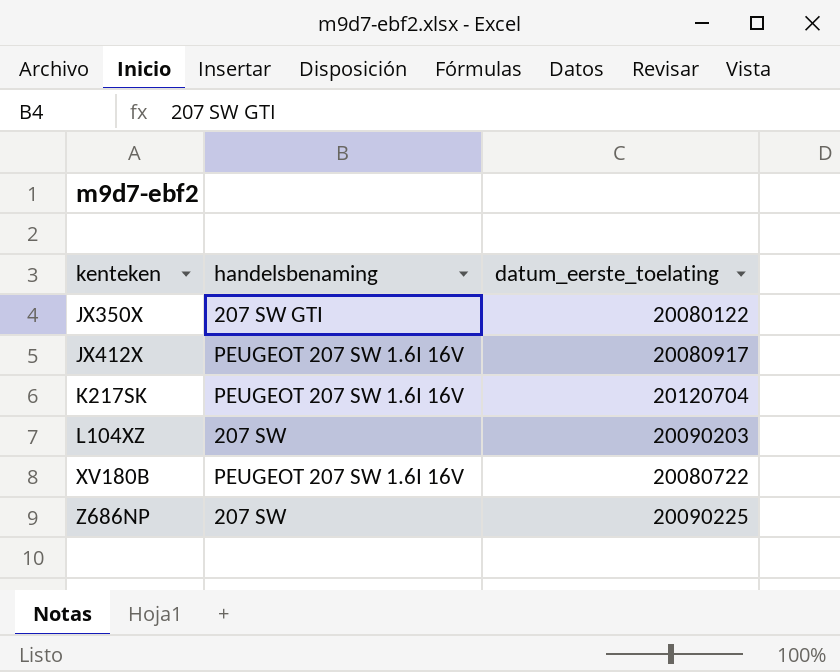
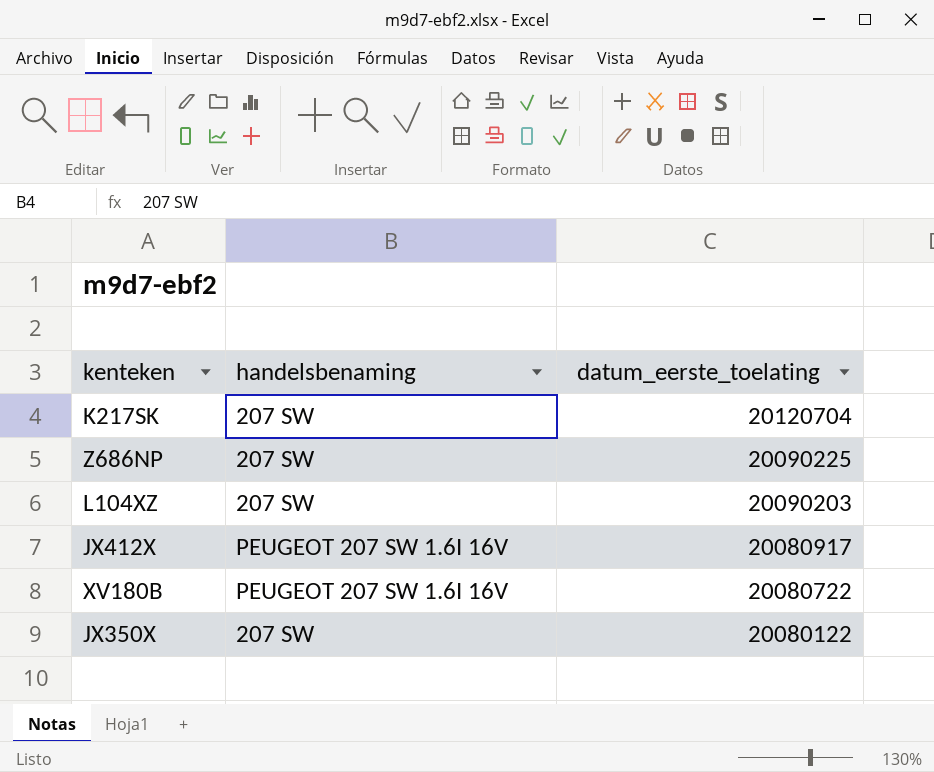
row order: kenteken ascending -> datum_eerste_toelating descending
K217SK | handelsbenaming: PEUGEOT 207 SW 1.6I 16V -> 207 SW
JX350X | handelsbenaming: 207 SW GTI -> 207 SW

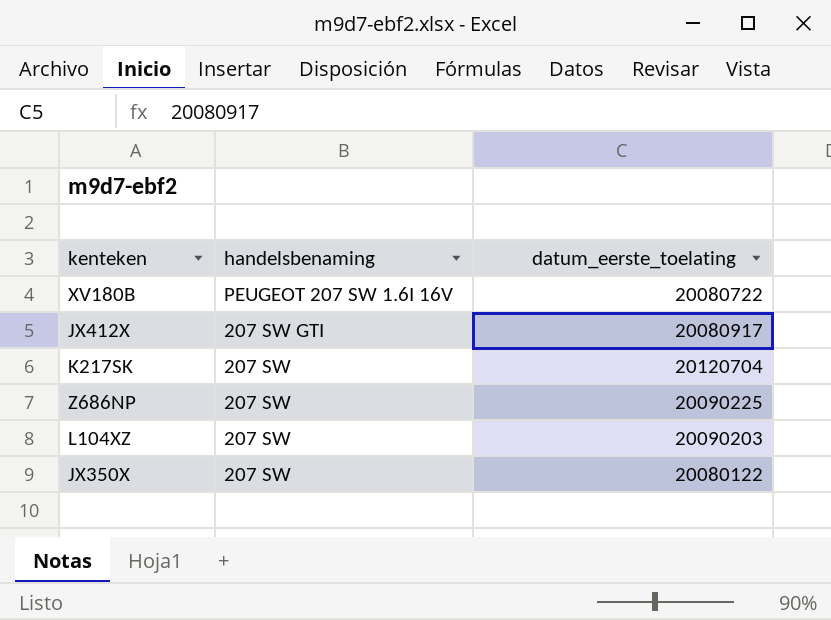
row order: datum_eerste_toelating descending -> handelsbenaming descending
JX412X | handelsbenaming: PEUGEOT 207 SW 1.6I 16V -> 207 SW GTI

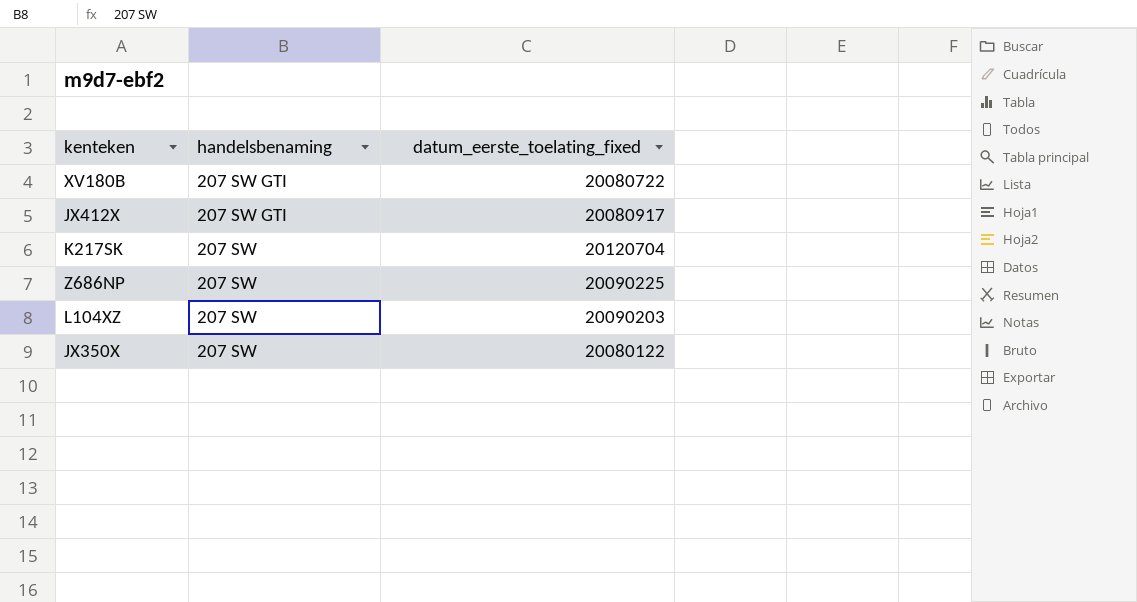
column name: datum_eerste_toelating -> datum_eerste_toelating_fixed
XV180B | handelsbenaming: PEUGEOT 207 SW 1.6I 16V -> 207 SW GTI

